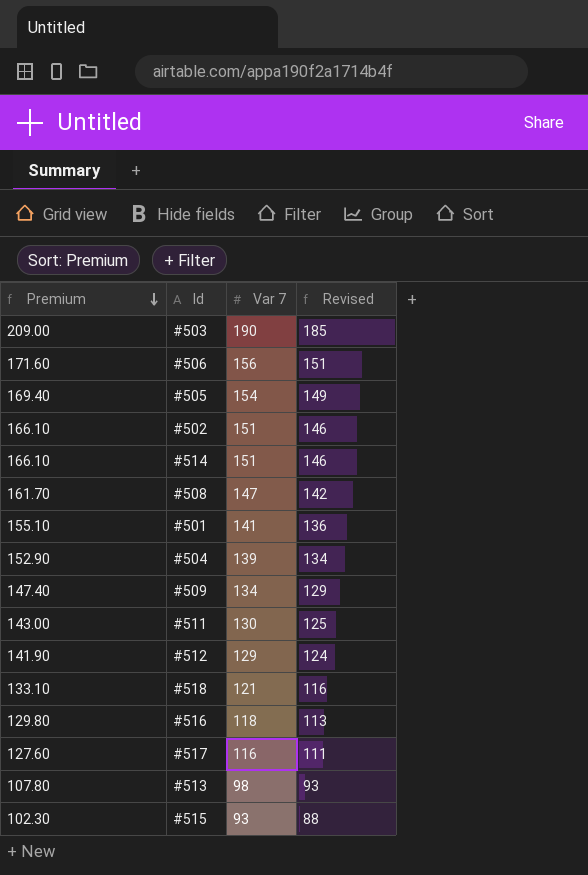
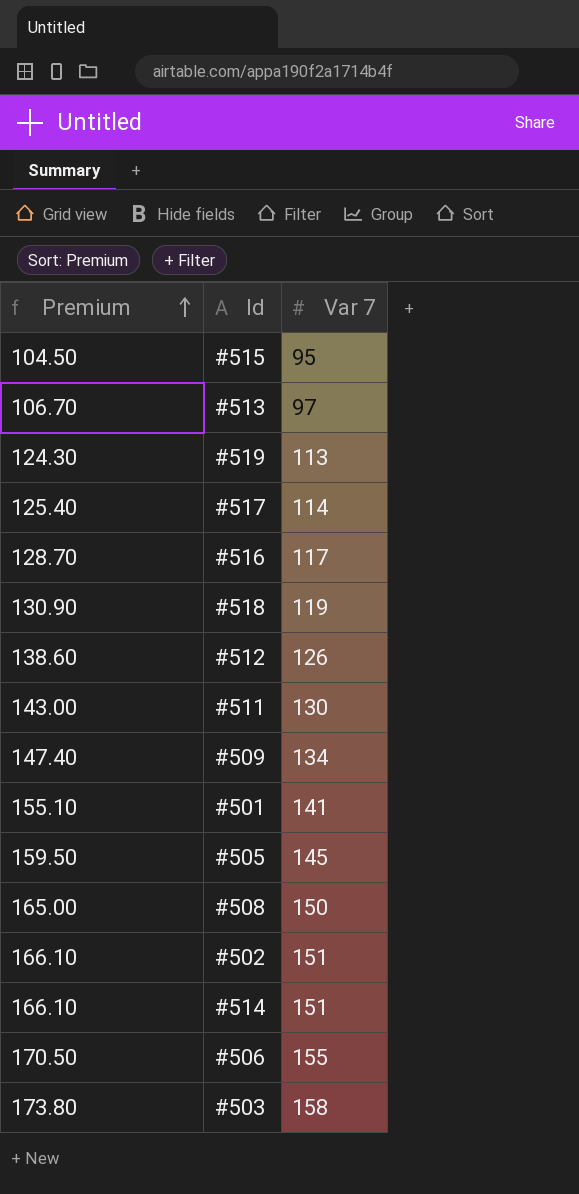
row order: Premium descending -> Premium ascending
column Revised | formula: [Var 7] - 5 -> none
row #504: 152.90 | 139 | 134 -> none
#515 | Premium: 102.30 -> 104.50
#515 | Var 7: 93 -> 95
#513 | Premium: 107.80 -> 106.70
#513 | Var 7: 98 -> 97
row #519: none -> 124.30 | 113
#517 | Premium: 127.60 -> 125.40
#517 | Var 7: 116 -> 114
#516 | Premium: 129.80 -> 128.70
#516 | Var 7: 118 -> 117
#518 | Premium: 133.10 -> 130.90
#518 | Var 7: 121 -> 119
#512 | Premium: 141.90 -> 138.60
#512 | Var 7: 129 -> 126
#505 | Premium: 169.40 -> 159.50
#505 | Var 7: 154 -> 145
#508 | Premium: 161.70 -> 165.00
#508 | Var 7: 147 -> 150
#506 | Premium: 171.60 -> 170.50
#506 | Var 7: 156 -> 155
#503 | Premium: 209.00 -> 173.80
#503 | Var 7: 190 -> 158

